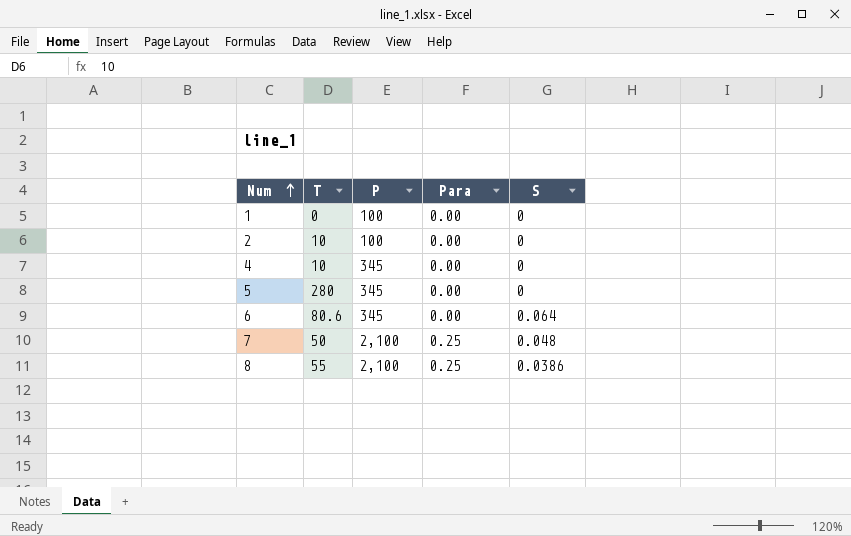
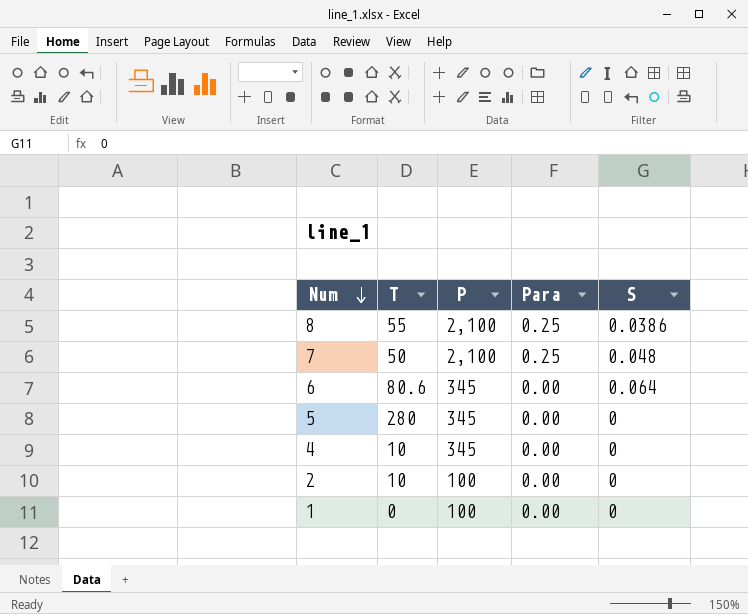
row order: Num ascending -> Num descending

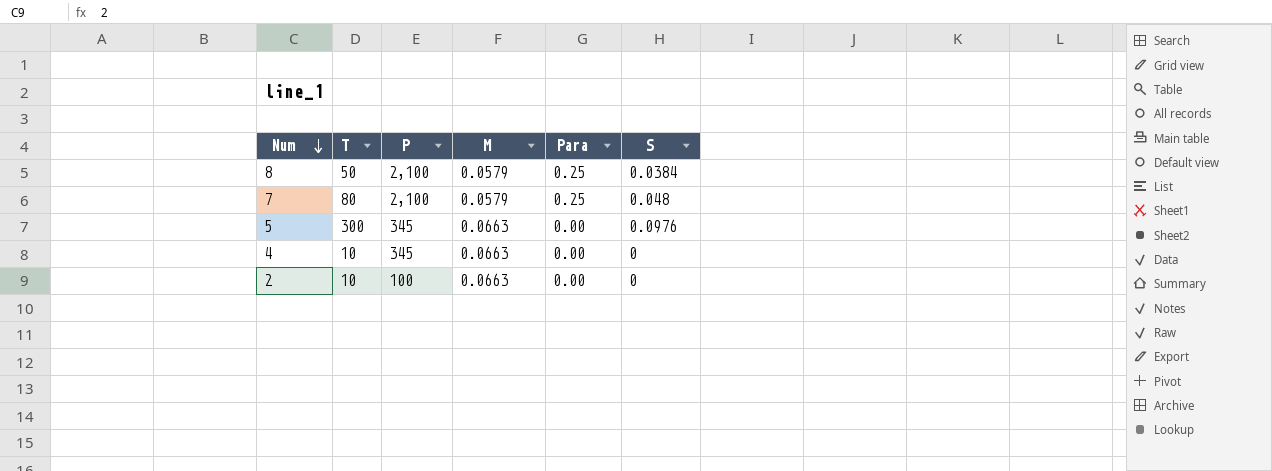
column M | position: none -> 4
row 6: 80.6 | 345 | 0.00 | 0.064 -> none
row 1: 0 | 100 | 0.00 | 0 -> none
8 | T: 55 -> 50
8 | S: 0.0386 -> 0.0384
7 | T: 50 -> 80
5 | T: 280 -> 300
5 | S: 0 -> 0.0976

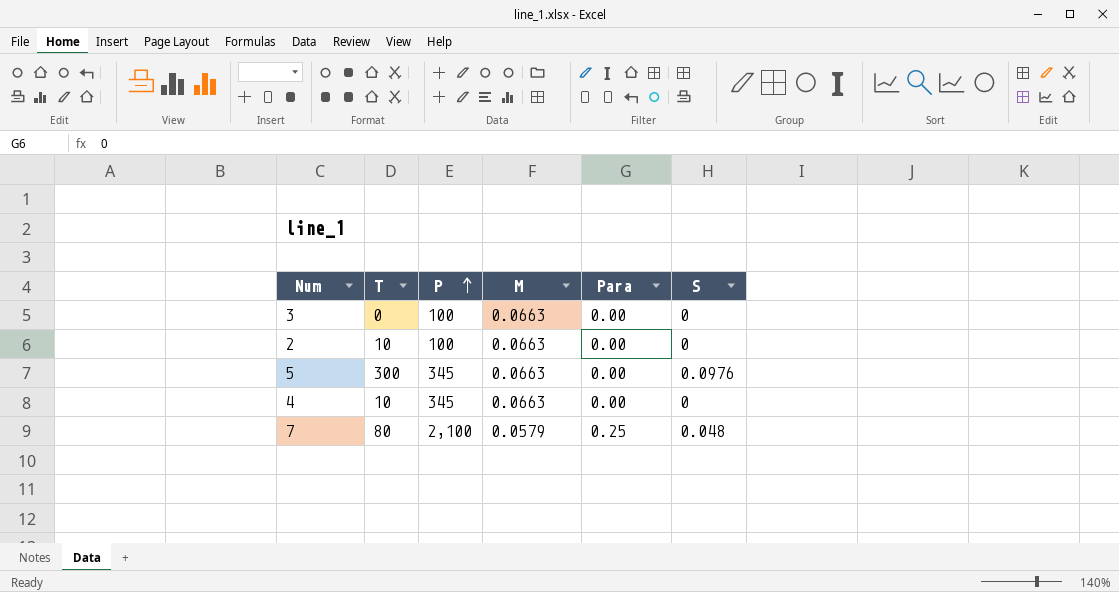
row order: Num descending -> P ascending
row 8: 50 | 2,100 | 0.0579 | 0.25 | 0.0384 -> none
row 3: none -> 0 | 100 | 0.0663 | 0.00 | 0

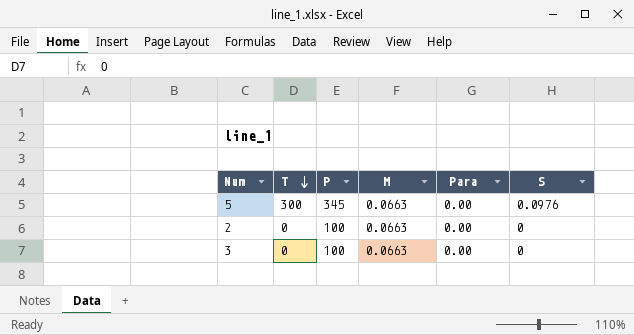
row order: P ascending -> T descending
row 4: 10 | 345 | 0.0663 | 0.00 | 0 -> none
row 7: 80 | 2,100 | 0.0579 | 0.25 | 0.048 -> none
2 | T: 10 -> 0

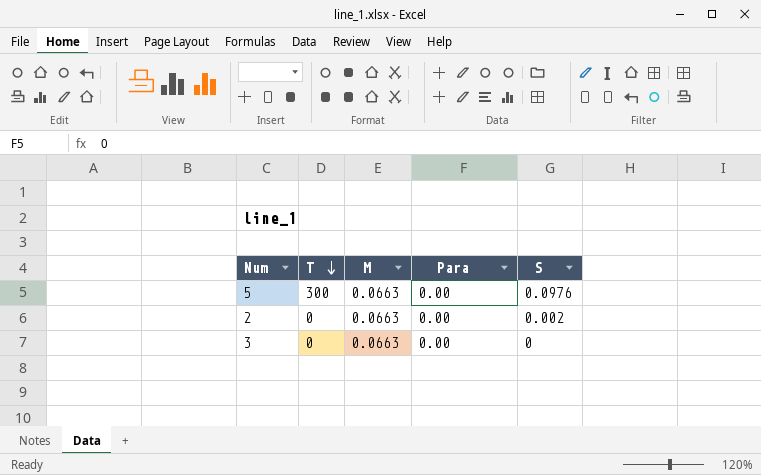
column P | position: 3 -> none
2 | S: 0 -> 0.002

